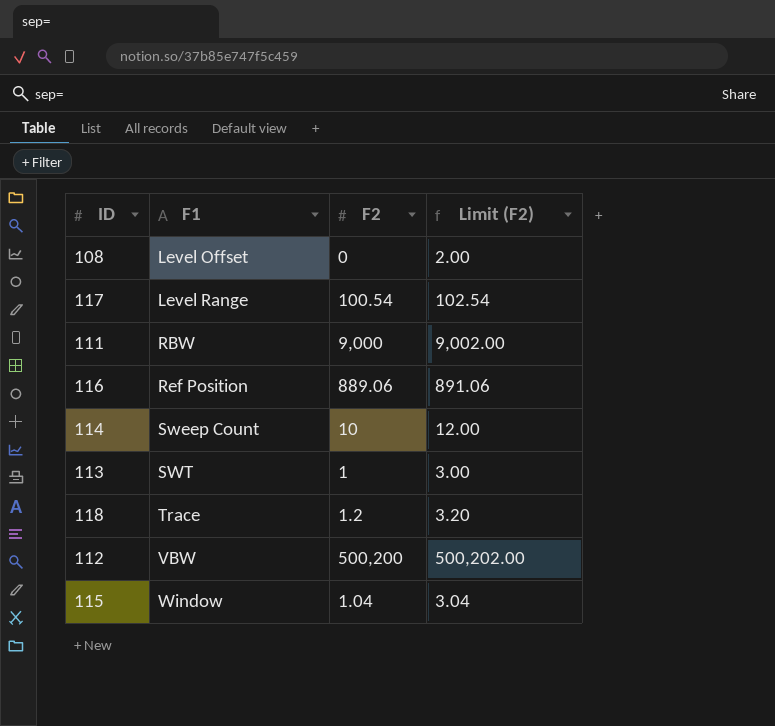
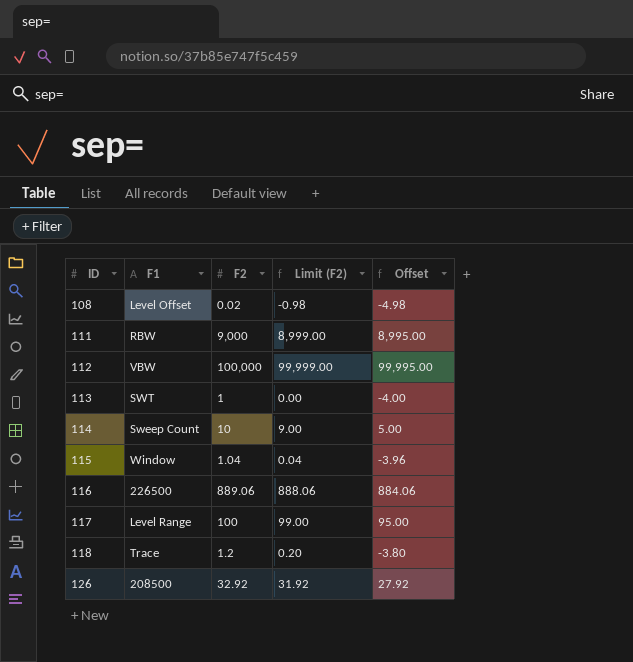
row order: F1 ascending -> ID ascending
column Limit (F2) | formula: [F2] + 2 -> [F2] - 1
column Offset | formula: none -> [F2] - 5
108 | F2: 0 -> 0.02
112 | F2: 500,200 -> 100,000
116 | F1: Ref Position -> 226500
117 | F2: 100.54 -> 100
row 126: none -> 208500 | 32.92 | 31.92 | 27.92

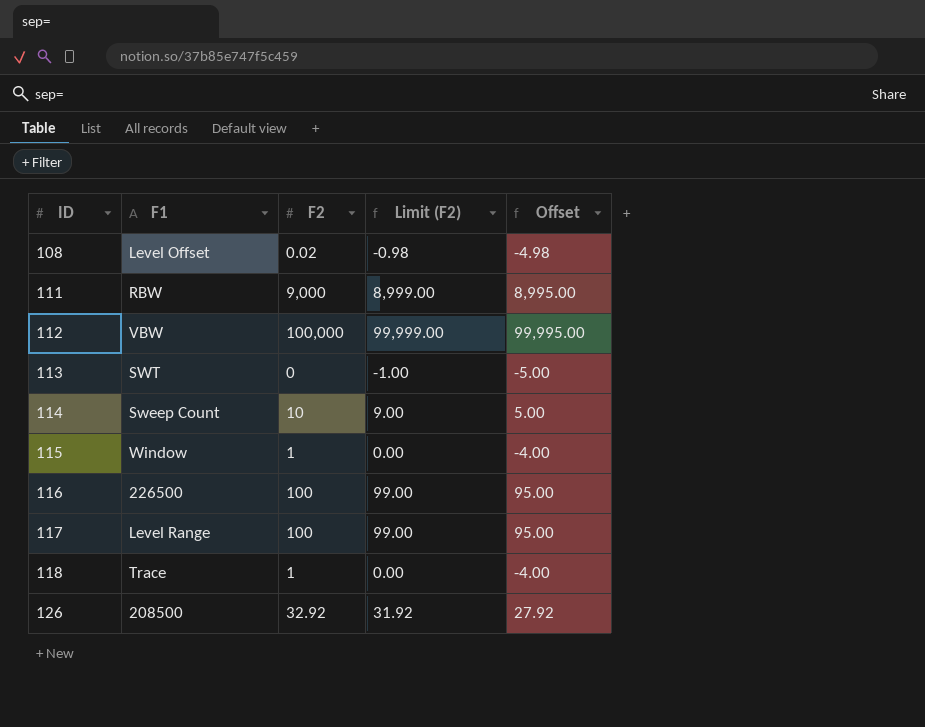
113 | F2: 1 -> 0
113 | Limit (F2): 0.00 -> -1.00
113 | Offset: -4.00 -> -5.00
115 | F2: 1.04 -> 1
115 | Limit (F2): 0.04 -> 0.00
115 | Offset: -3.96 -> -4.00
116 | F2: 889.06 -> 100
116 | Limit (F2): 888.06 -> 99.00
116 | Offset: 884.06 -> 95.00
118 | F2: 1.2 -> 1
118 | Limit (F2): 0.20 -> 0.00
118 | Offset: -3.80 -> -4.00

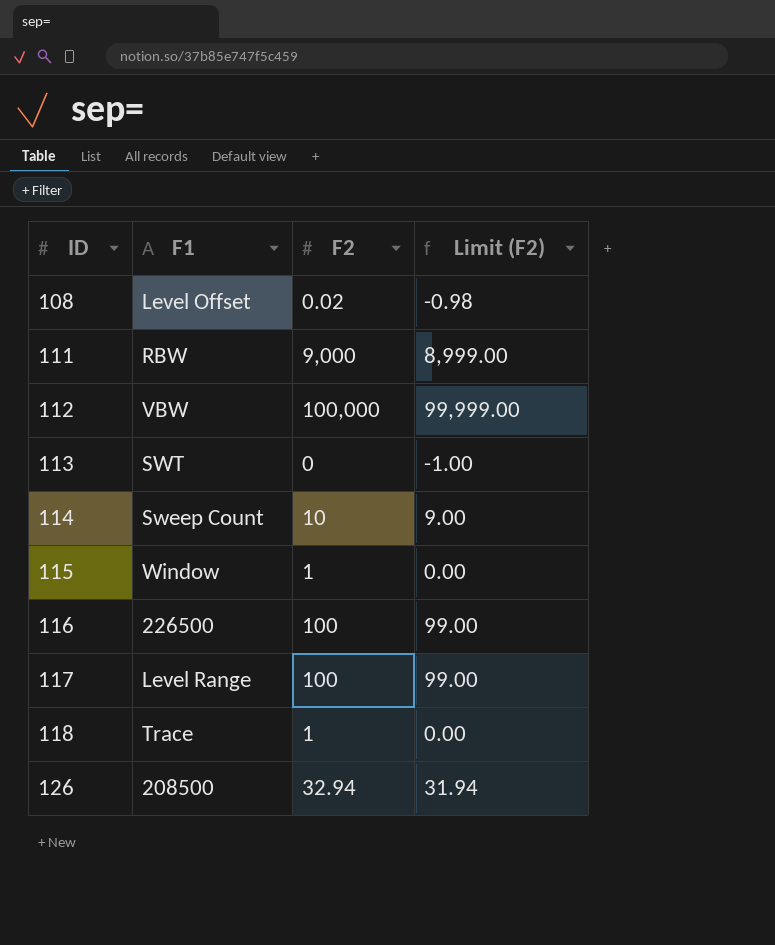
column Offset | formula: [F2] - 5 -> none
126 | F2: 32.92 -> 32.94
126 | Limit (F2): 31.92 -> 31.94

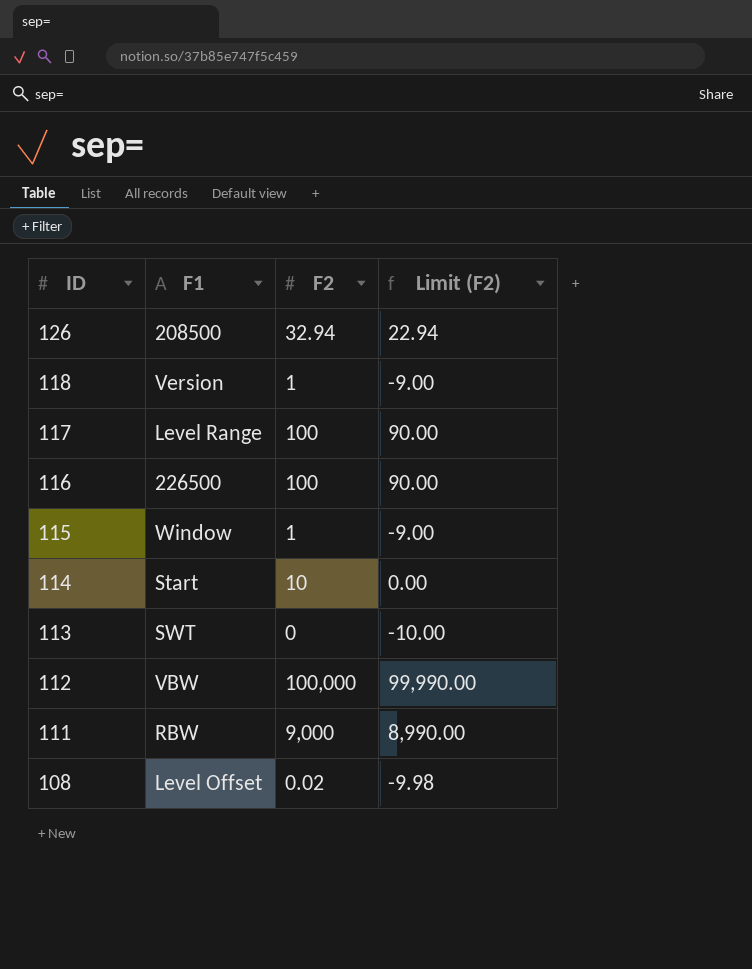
row order: ID ascending -> ID descending
column Limit (F2) | formula: [F2] - 1 -> [F2] - 10
118 | F1: Trace -> Version
114 | F1: Sweep Count -> Start

